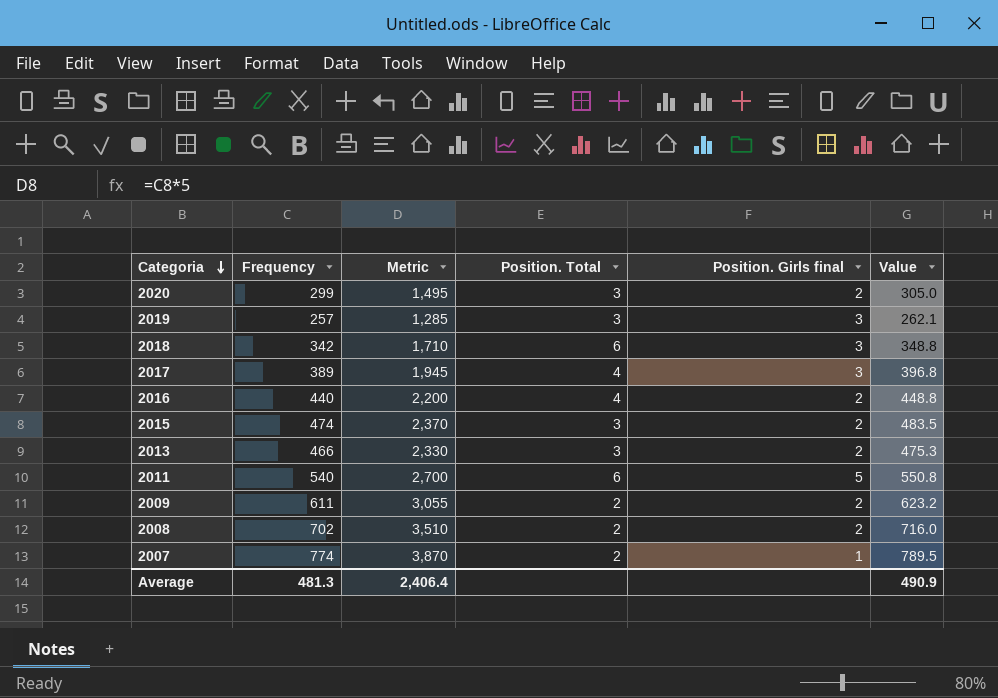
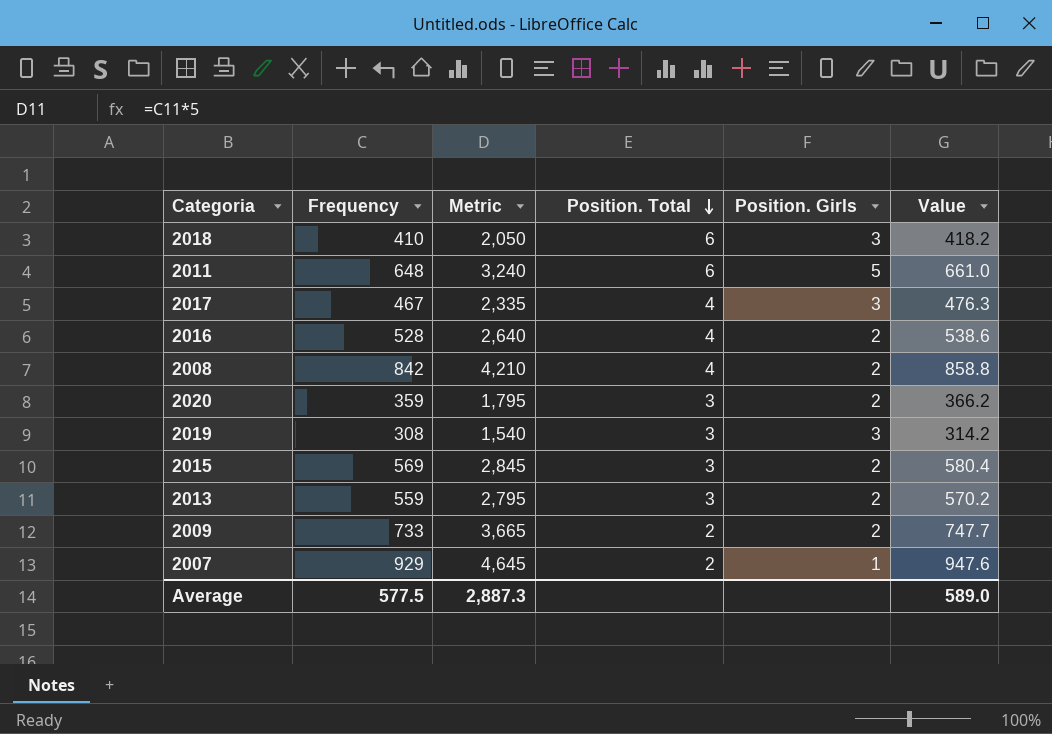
row order: Categoria descending -> Position. Total descending
column name: Position. Girls final -> Position. Girls
2018 | Frequency: 342 -> 410
2018 | Metric: 1,710 -> 2,050
2018 | Value: 348.8 -> 418.2
2011 | Frequency: 540 -> 648
2011 | Metric: 2,700 -> 3,240
2011 | Value: 550.8 -> 661.0
2017 | Frequency: 389 -> 467
2017 | Metric: 1,945 -> 2,335
2017 | Value: 396.8 -> 476.3
2016 | Frequency: 440 -> 528
2016 | Metric: 2,200 -> 2,640
2016 | Value: 448.8 -> 538.6
2008 | Frequency: 702 -> 842
2008 | Metric: 3,510 -> 4,210
2008 | Position. Total: 2 -> 4
2008 | Value: 716.0 -> 858.8
2020 | Frequency: 299 -> 359
2020 | Metric: 1,495 -> 1,795
2020 | Value: 305.0 -> 366.2
2019 | Frequency: 257 -> 308
2019 | Metric: 1,285 -> 1,540
2019 | Value: 262.1 -> 314.2
2015 | Frequency: 474 -> 569
2015 | Metric: 2,370 -> 2,845
2015 | Value: 483.5 -> 580.4
2013 | Frequency: 466 -> 559
2013 | Metric: 2,330 -> 2,795
2013 | Value: 475.3 -> 570.2
2009 | Frequency: 611 -> 733
2009 | Metric: 3,055 -> 3,665
2009 | Value: 623.2 -> 747.7
2007 | Frequency: 774 -> 929
2007 | Metric: 3,870 -> 4,645
2007 | Value: 789.5 -> 947.6
Average | Frequency: 481.3 -> 577.5
Average | Metric: 2,406.4 -> 2,887.3
Average | Value: 490.9 -> 589.0

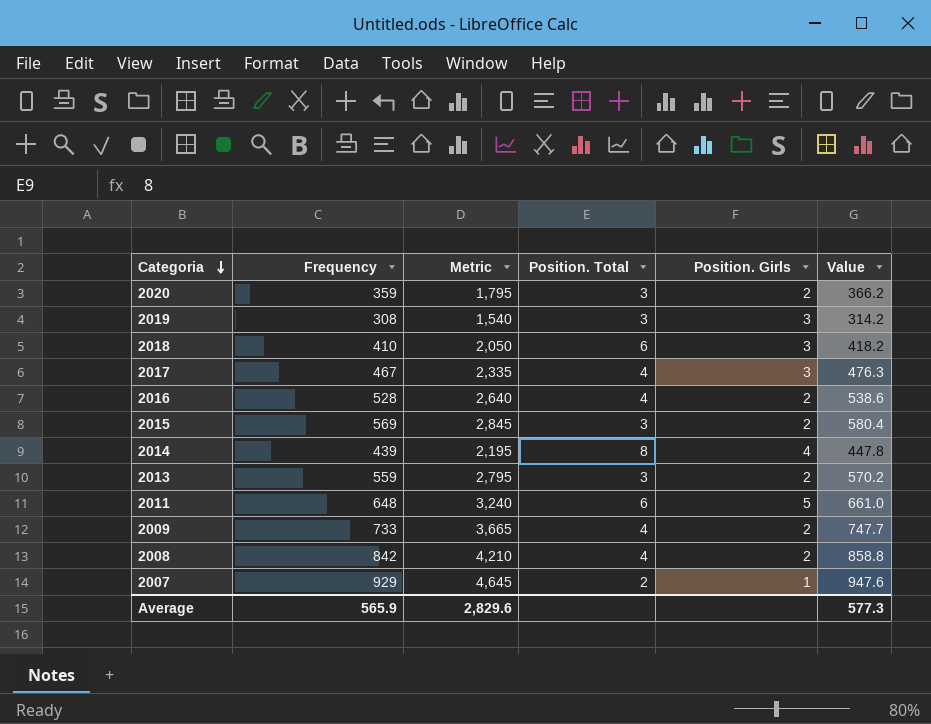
row order: Position. Total descending -> Categoria descending
row 2014: none -> 439 | 2,195 | 8 | 4 | 447.8
2009 | Position. Total: 2 -> 4
Average | Frequency: 577.5 -> 565.9
Average | Metric: 2,887.3 -> 2,829.6
Average | Value: 589.0 -> 577.3

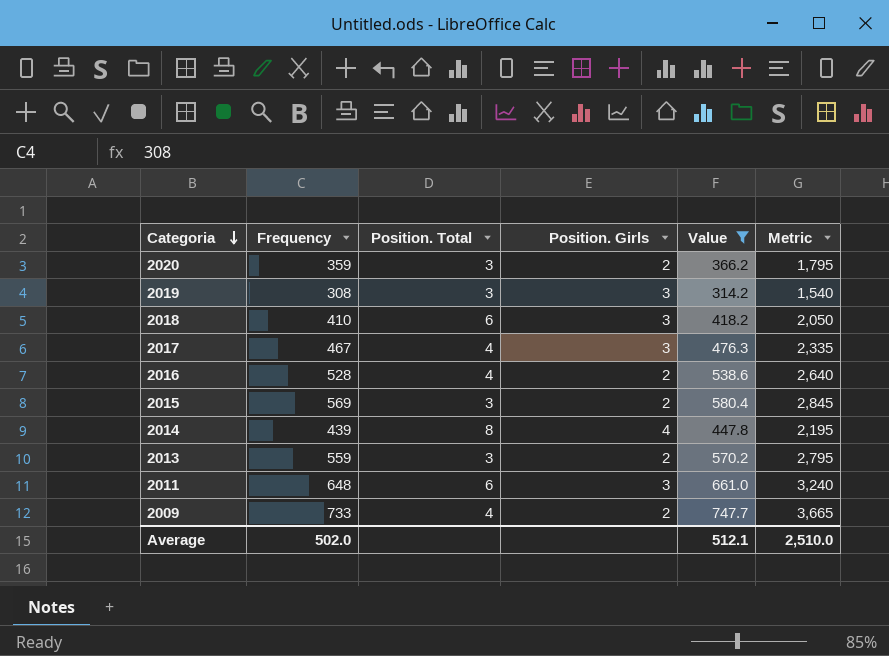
filter: none -> Value <= 747.7
column Metric | position: 3 -> 6
2011 | Position. Girls: 5 -> 3
Average | Frequency: 565.9 -> 502.0
Average | Value: 577.3 -> 512.1
Average | Metric: 2,829.6 -> 2,510.0

